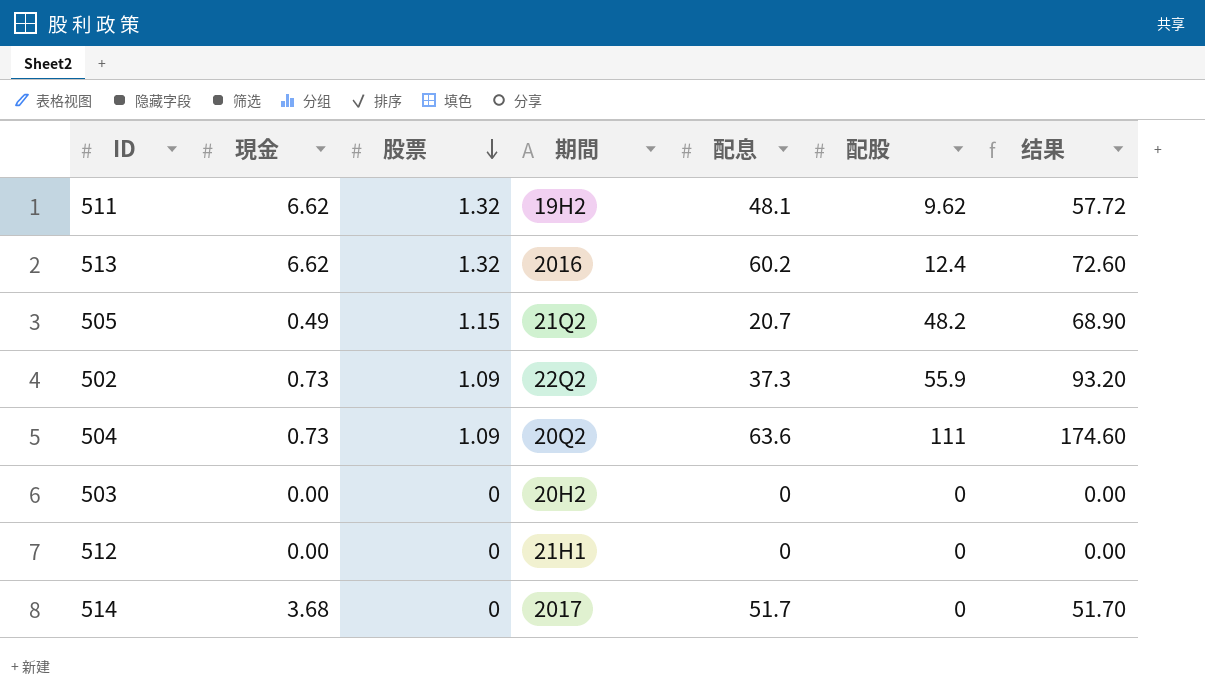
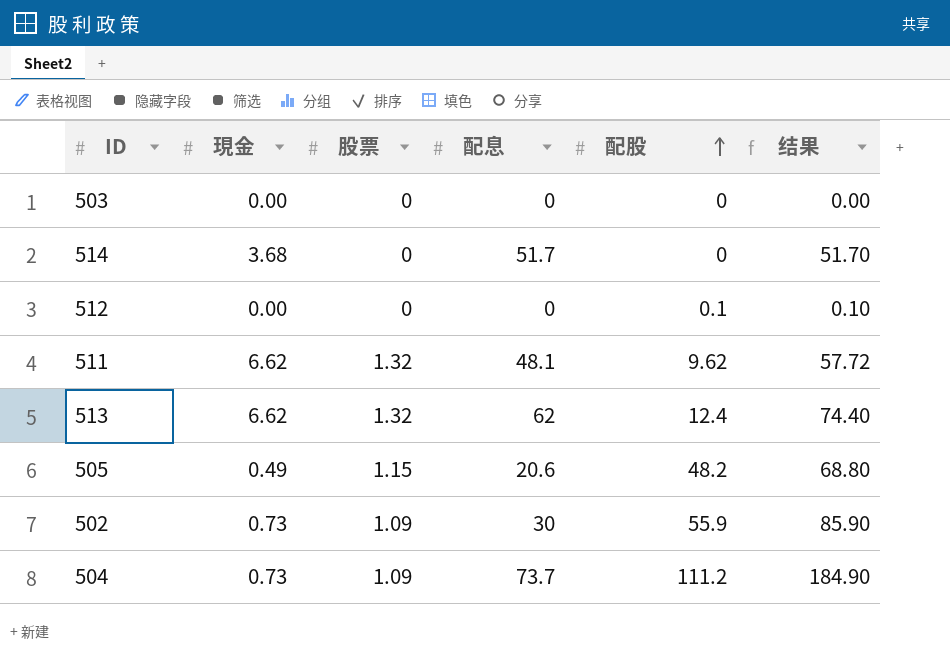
row order: 股票 descending -> 配股 ascending
column 期間 | position: 4 -> none
512 | 配股: 0 -> 0.1
512 | 结果: 0.00 -> 0.10
513 | 配息: 60.2 -> 62
513 | 结果: 72.60 -> 74.40
505 | 配息: 20.7 -> 20.6
505 | 结果: 68.90 -> 68.80
502 | 配息: 37.3 -> 30
502 | 结果: 93.20 -> 85.90
504 | 配息: 63.6 -> 73.7
504 | 配股: 111 -> 111.2
504 | 结果: 174.60 -> 184.90

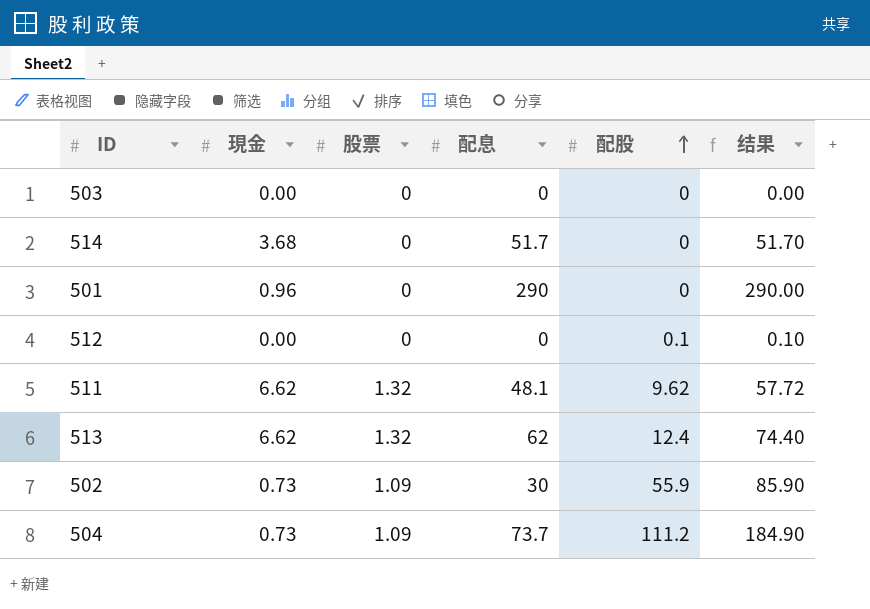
row 505: 0.49 | 1.15 | 20.6 | 48.2 | 68.80 -> none
row 501: none -> 0.96 | 0 | 290 | 0 | 290.00

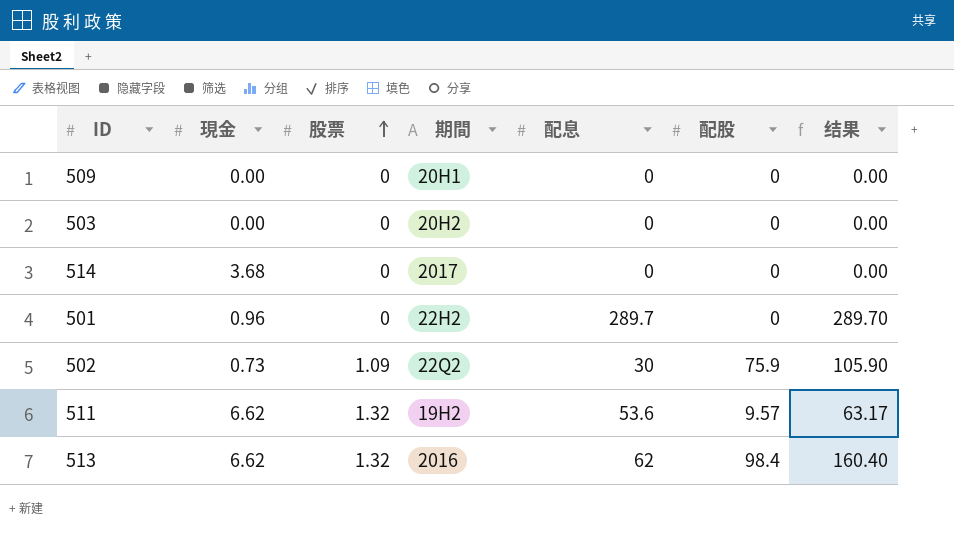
row order: 配股 ascending -> 股票 ascending
column 期間 | position: none -> 4
row 512: 0.00 | 0 | 0 | 0.1 | 0.10 -> none
row 504: 0.73 | 1.09 | 73.7 | 111.2 | 184.90 -> none
row 509: none -> 0.00 | 0 | 20H1 | 0 | 0 | 0.00
514 | 配息: 51.7 -> 0
514 | 结果: 51.70 -> 0.00
501 | 配息: 290 -> 289.7
501 | 结果: 290.00 -> 289.70
502 | 配股: 55.9 -> 75.9
502 | 结果: 85.90 -> 105.90
511 | 配息: 48.1 -> 53.6
511 | 配股: 9.62 -> 9.57
511 | 结果: 57.72 -> 63.17
513 | 配股: 12.4 -> 98.4
513 | 结果: 74.40 -> 160.40

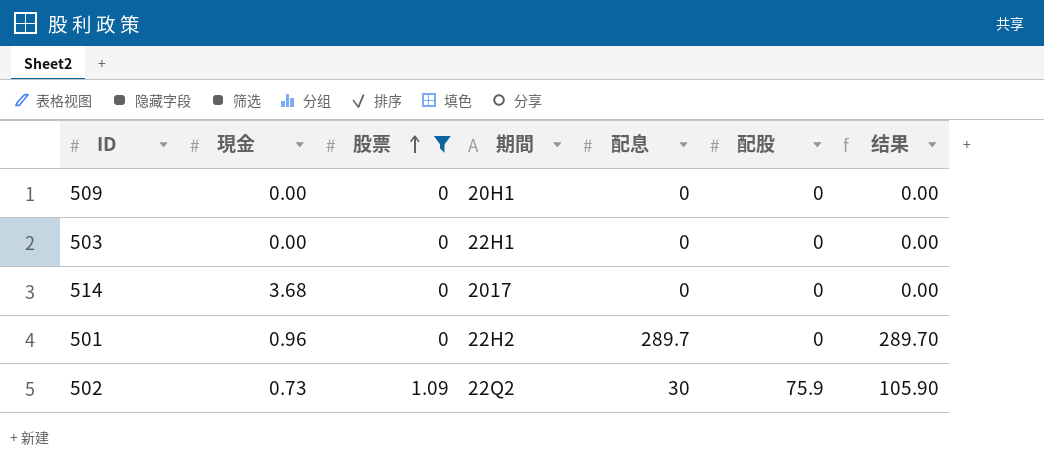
filter: none -> 股票 != 1.32
503 | 期間: 20H2 -> 22H1

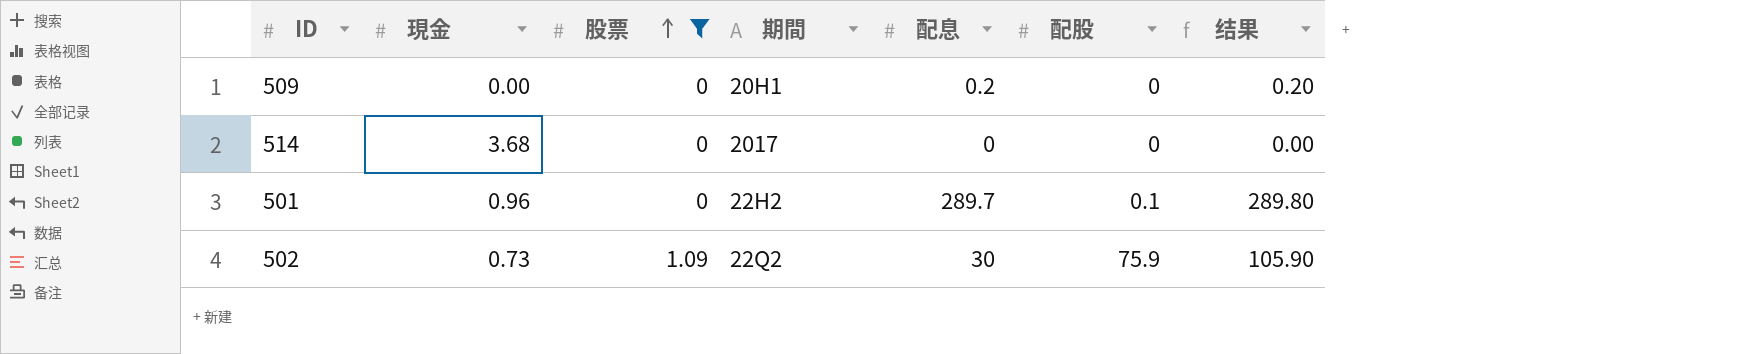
row 503: 0.00 | 0 | 22H1 | 0 | 0 | 0.00 -> none
509 | 配息: 0 -> 0.2
509 | 结果: 0.00 -> 0.20
501 | 配股: 0 -> 0.1
501 | 结果: 289.70 -> 289.80

